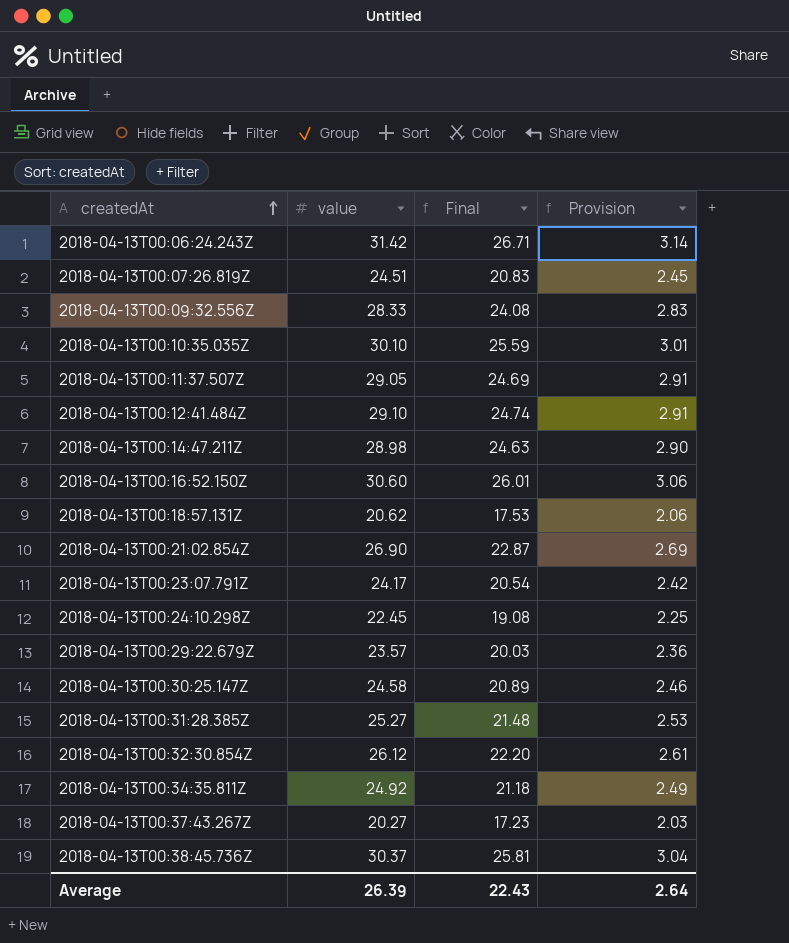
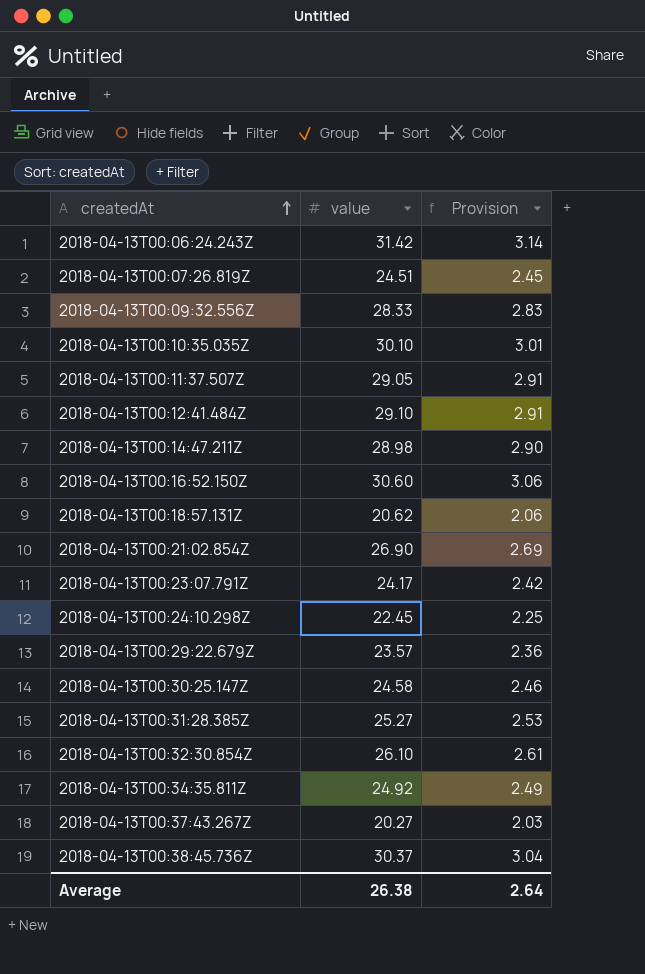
column Final | formula: [value] * 0.85 -> none
2018-04-13T00:32:30.854Z | value: 26.12 -> 26.10
Average | value: 26.39 -> 26.38

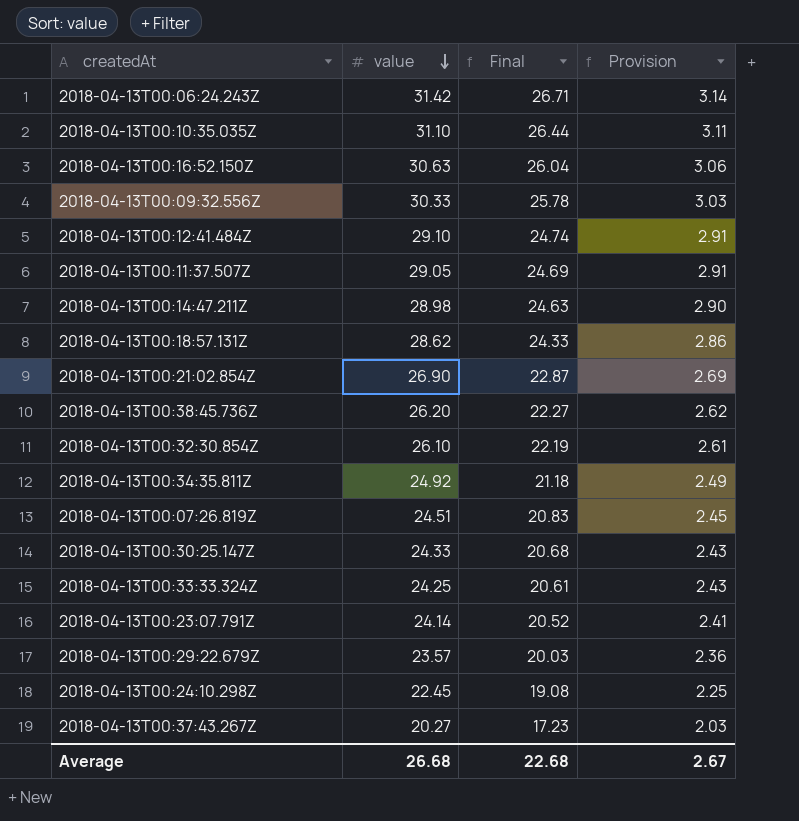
row order: createdAt ascending -> value descending
column Final | formula: none -> [value] * 0.85
row 2018-04-13T00:31:28.385Z: 25.27 | 2.53 -> none
2018-04-13T00:10:35.035Z | value: 30.10 -> 31.10
2018-04-13T00:10:35.035Z | Provision: 3.01 -> 3.11
2018-04-13T00:16:52.150Z | value: 30.60 -> 30.63
2018-04-13T00:09:32.556Z | value: 28.33 -> 30.33
2018-04-13T00:09:32.556Z | Provision: 2.83 -> 3.03
2018-04-13T00:18:57.131Z | value: 20.62 -> 28.62
2018-04-13T00:18:57.131Z | Provision: 2.06 -> 2.86
2018-04-13T00:38:45.736Z | value: 30.37 -> 26.20
2018-04-13T00:38:45.736Z | Provision: 3.04 -> 2.62
2018-04-13T00:30:25.147Z | value: 24.58 -> 24.33
2018-04-13T00:30:25.147Z | Provision: 2.46 -> 2.43
row 2018-04-13T00:33:33.324Z: none -> 24.25 | 20.61 | 2.43
2018-04-13T00:23:07.791Z | value: 24.17 -> 24.14
2018-04-13T00:23:07.791Z | Provision: 2.42 -> 2.41
Average | value: 26.38 -> 26.68
Average | Provision: 2.64 -> 2.67

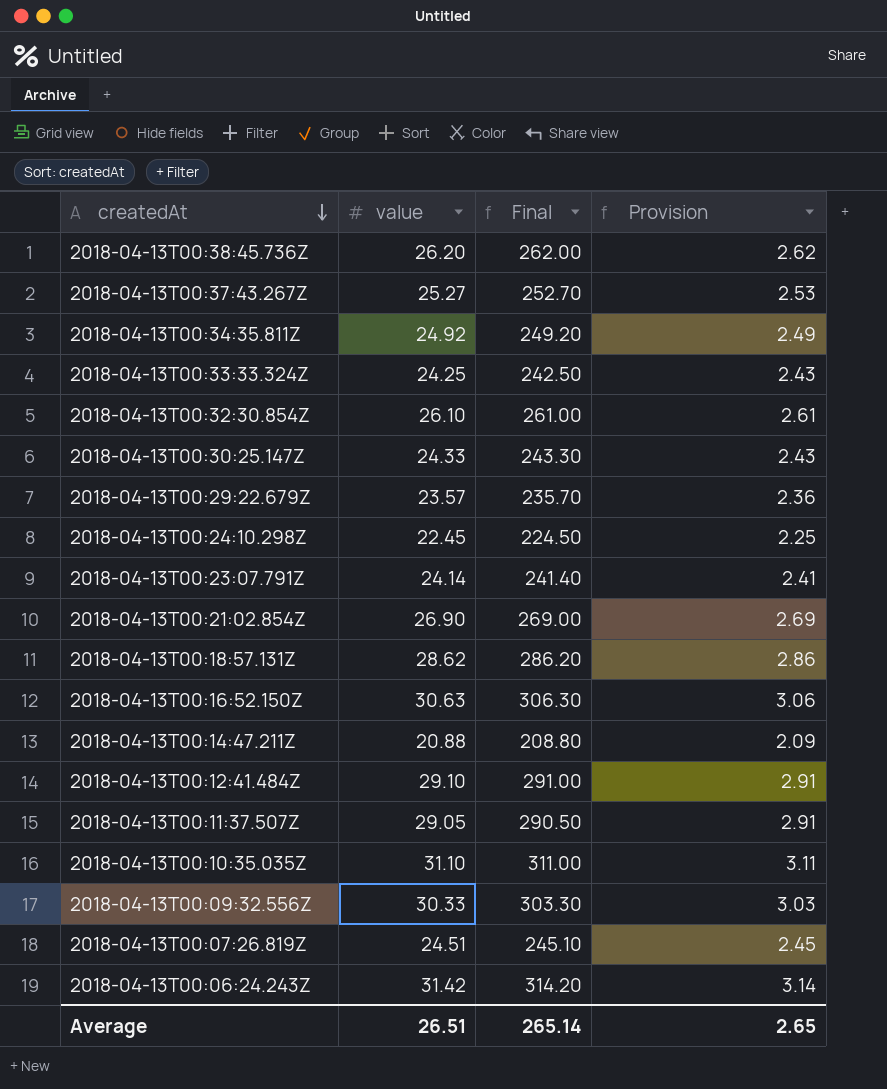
row order: value descending -> createdAt descending
column Final | formula: [value] * 0.85 -> [value] * 10
2018-04-13T00:37:43.267Z | value: 20.27 -> 25.27
2018-04-13T00:37:43.267Z | Provision: 2.03 -> 2.53
2018-04-13T00:14:47.211Z | value: 28.98 -> 20.88
2018-04-13T00:14:47.211Z | Provision: 2.90 -> 2.09
Average | value: 26.68 -> 26.51
Average | Final: 22.68 -> 265.14
Average | Provision: 2.67 -> 2.65

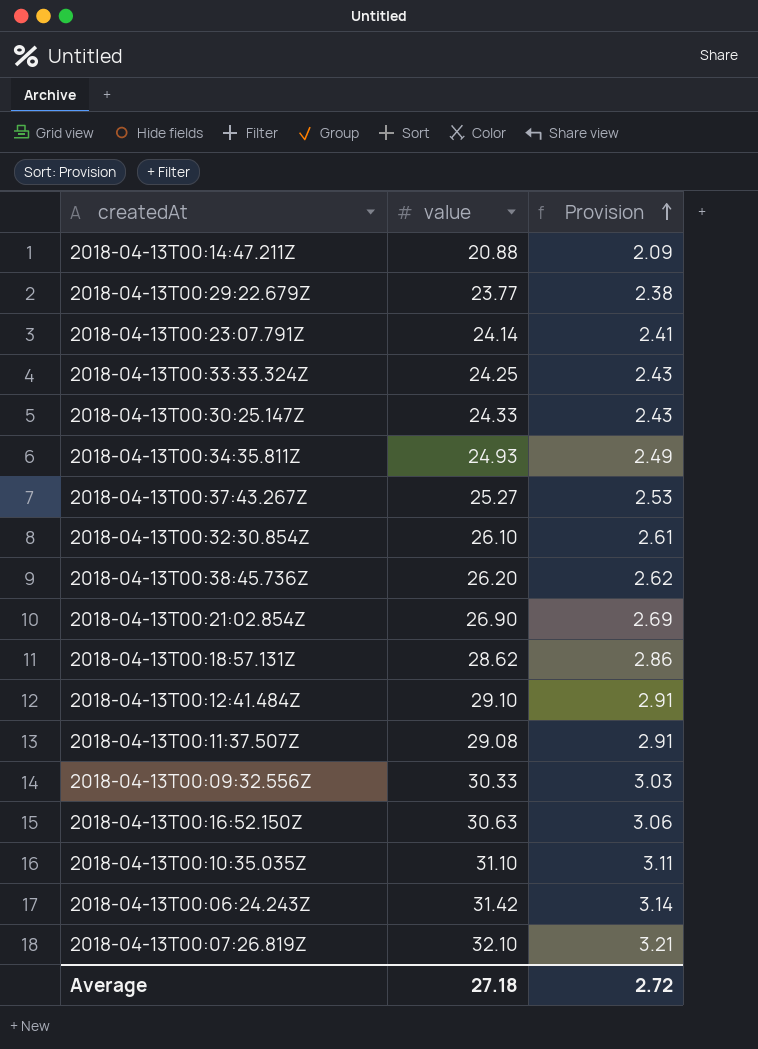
row order: createdAt descending -> Provision ascending
column Final | formula: [value] * 10 -> none
row 2018-04-13T00:24:10.298Z: 22.45 | 224.50 | 2.25 -> none
2018-04-13T00:29:22.679Z | value: 23.57 -> 23.77
2018-04-13T00:29:22.679Z | Provision: 2.36 -> 2.38
2018-04-13T00:34:35.811Z | value: 24.92 -> 24.93
2018-04-13T00:11:37.507Z | value: 29.05 -> 29.08
2018-04-13T00:07:26.819Z | value: 24.51 -> 32.10
2018-04-13T00:07:26.819Z | Provision: 2.45 -> 3.21
Average | value: 26.51 -> 27.18
Average | Provision: 2.65 -> 2.72

